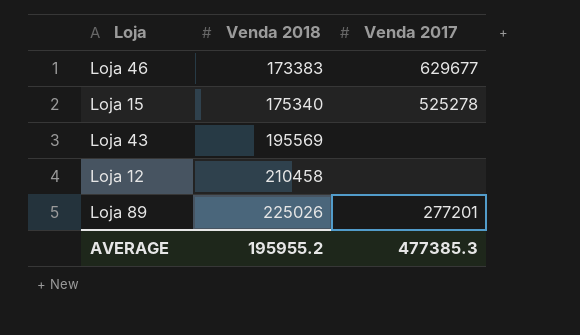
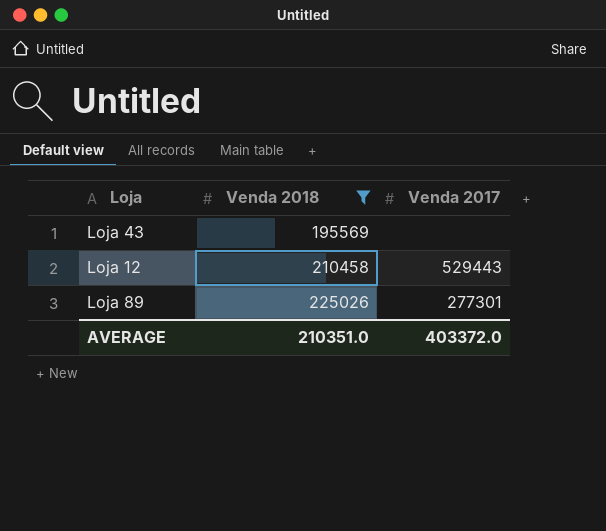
filter: none -> Venda 2018 >= 195569
Loja 12 | Venda 2017: none -> 529443
Loja 89 | Venda 2017: 277201 -> 277301
AVERAGE | Venda 2018: 195955.2 -> 210351.0
AVERAGE | Venda 2017: 477385.3 -> 403372.0

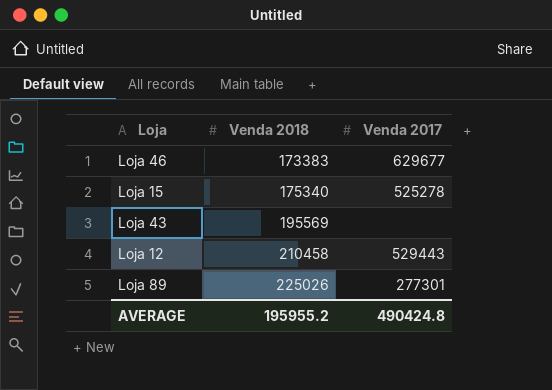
filter: Venda 2018 >= 195569 -> none
AVERAGE | Venda 2018: 210351.0 -> 195955.2
AVERAGE | Venda 2017: 403372.0 -> 490424.8

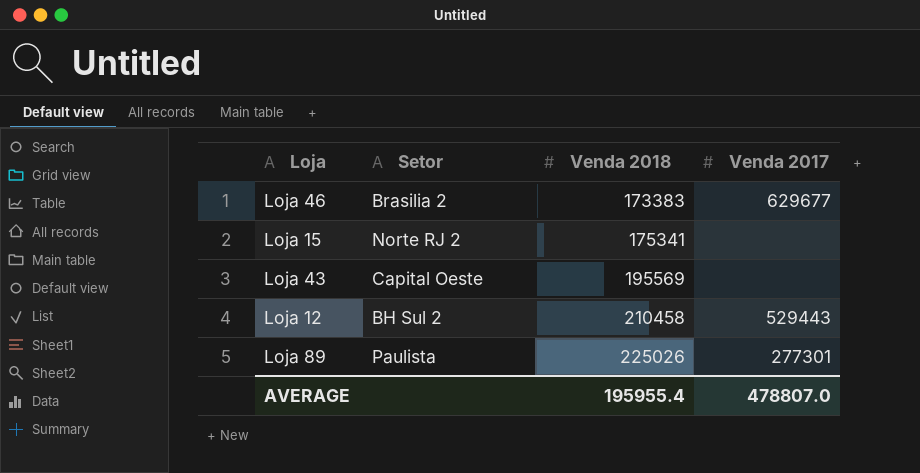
column Setor | position: none -> 2
Loja 15 | Venda 2018: 175340 -> 175341
Loja 15 | Venda 2017: 525278 -> none
AVERAGE | Venda 2018: 195955.2 -> 195955.4
AVERAGE | Venda 2017: 490424.8 -> 478807.0

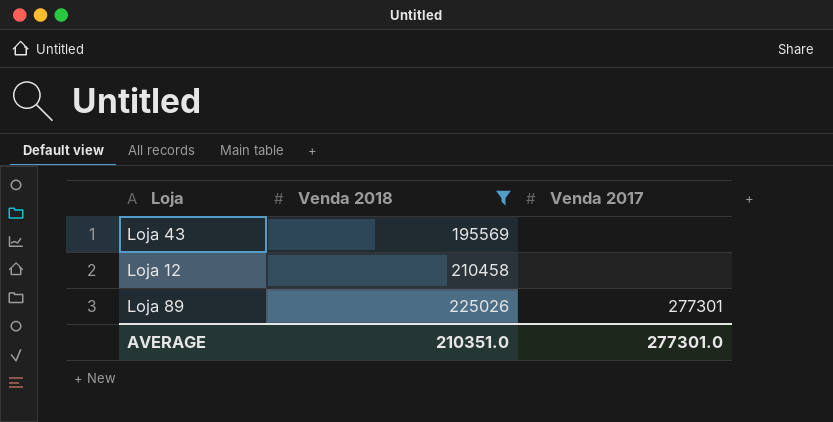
filter: none -> Venda 2018 >= 195569
column Setor | position: 2 -> none
Loja 12 | Venda 2017: 529443 -> none
AVERAGE | Venda 2018: 195955.4 -> 210351.0
AVERAGE | Venda 2017: 478807.0 -> 277301.0

